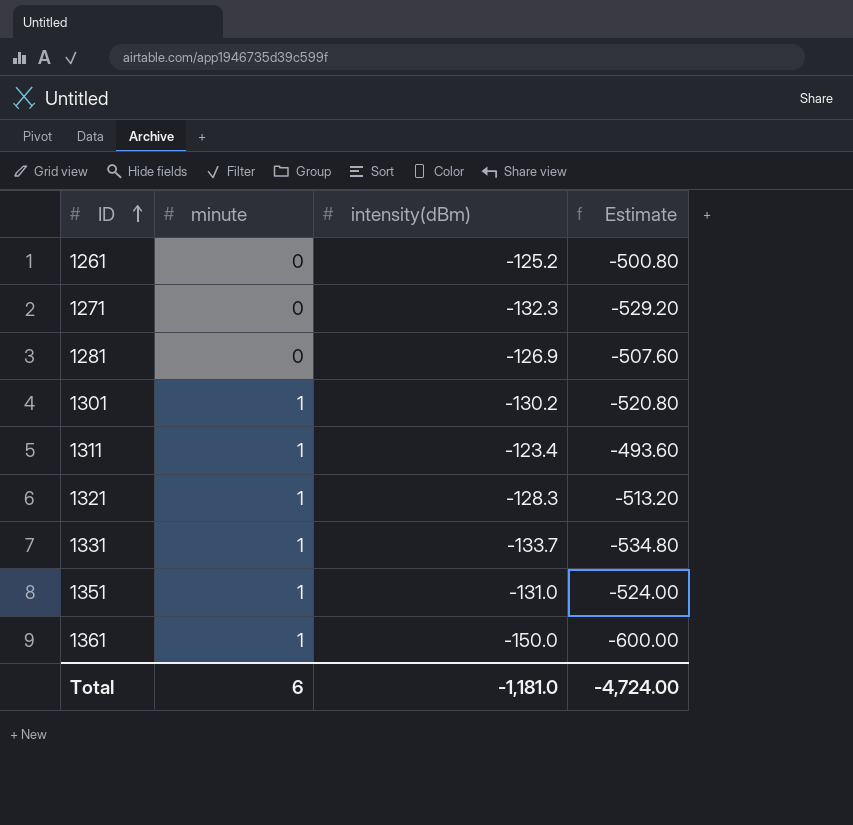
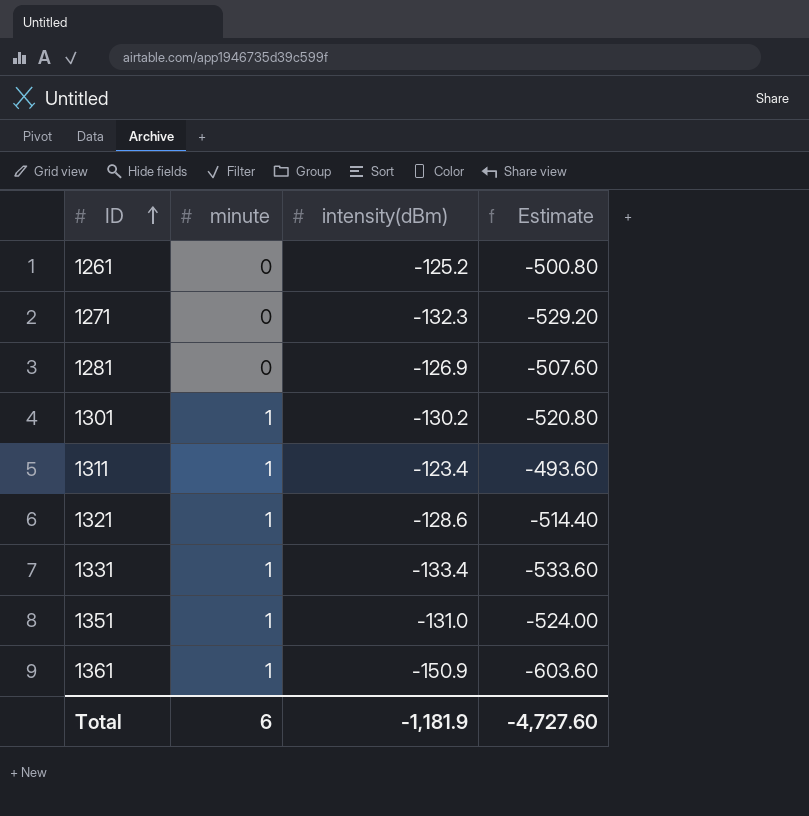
1321 | intensity(dBm): -128.3 -> -128.6
1321 | Estimate: -513.20 -> -514.40
1331 | intensity(dBm): -133.7 -> -133.4
1331 | Estimate: -534.80 -> -533.60
1361 | intensity(dBm): -150.0 -> -150.9
1361 | Estimate: -600.00 -> -603.60
Total | intensity(dBm): -1,181.0 -> -1,181.9
Total | Estimate: -4,724.00 -> -4,727.60

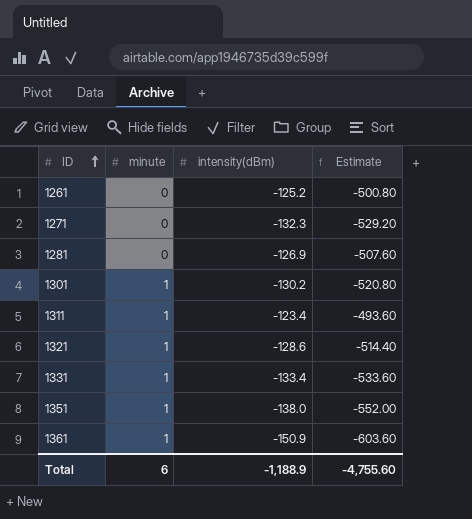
1351 | intensity(dBm): -131.0 -> -138.0
1351 | Estimate: -524.00 -> -552.00
Total | intensity(dBm): -1,181.9 -> -1,188.9
Total | Estimate: -4,727.60 -> -4,755.60

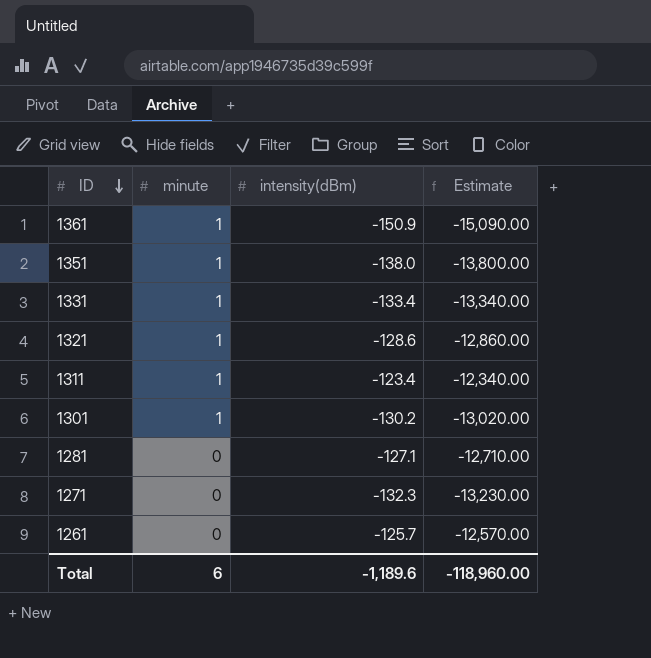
row order: ID ascending -> ID descending
column Estimate | formula: [intensity(dBm)] * 4 -> [intensity(dBm)] * 100
1281 | intensity(dBm): -126.9 -> -127.1
1261 | intensity(dBm): -125.2 -> -125.7
Total | intensity(dBm): -1,188.9 -> -1,189.6
Total | Estimate: -4,755.60 -> -118,960.00

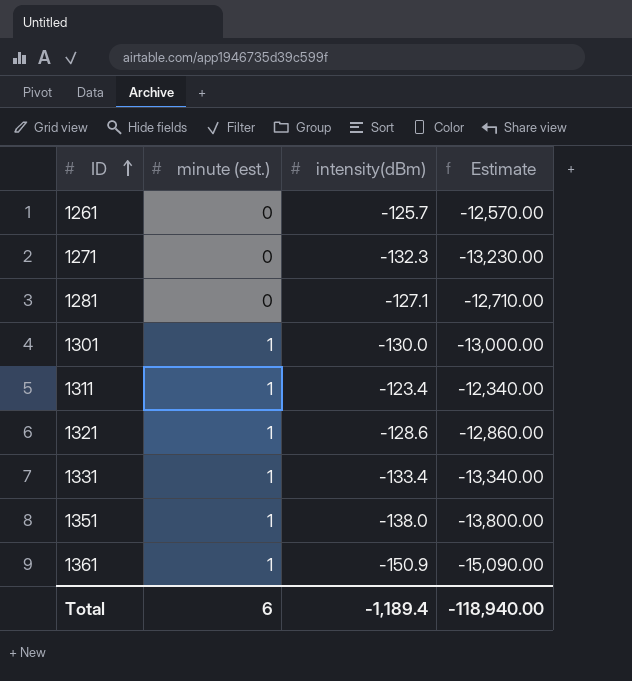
row order: ID descending -> ID ascending
column name: minute -> minute (est.)
1301 | intensity(dBm): -130.2 -> -130.0
1301 | Estimate: -13,020.00 -> -13,000.00
Total | intensity(dBm): -1,189.6 -> -1,189.4
Total | Estimate: -118,960.00 -> -118,940.00

